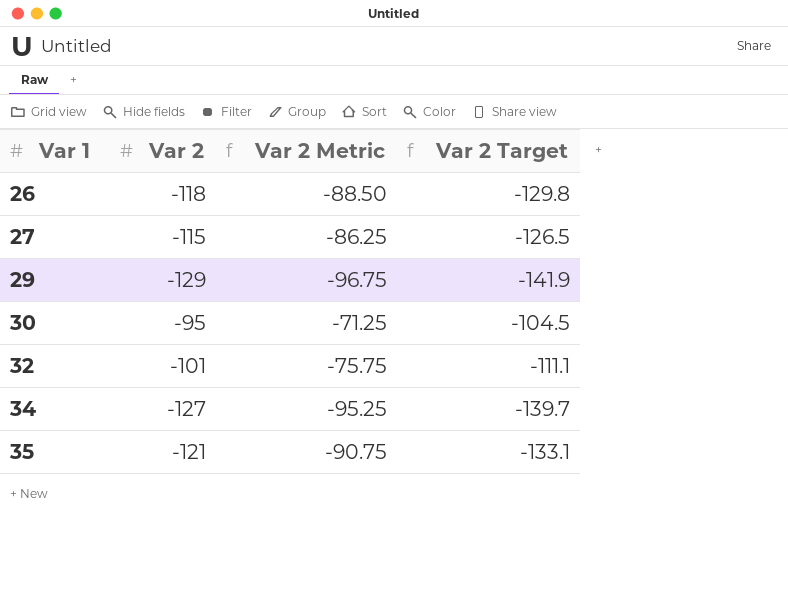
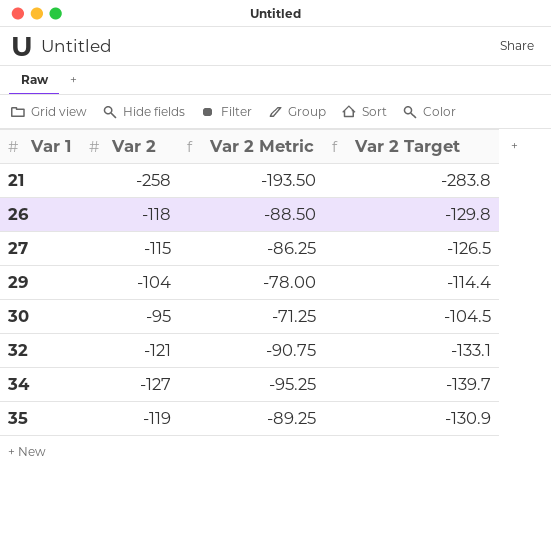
row 21: none -> -258 | -193.50 | -283.8
29 | Var 2: -129 -> -104
29 | Var 2 Metric: -96.75 -> -78.00
29 | Var 2 Target: -141.9 -> -114.4
32 | Var 2: -101 -> -121
32 | Var 2 Metric: -75.75 -> -90.75
32 | Var 2 Target: -111.1 -> -133.1
35 | Var 2: -121 -> -119
35 | Var 2 Metric: -90.75 -> -89.25
35 | Var 2 Target: -133.1 -> -130.9

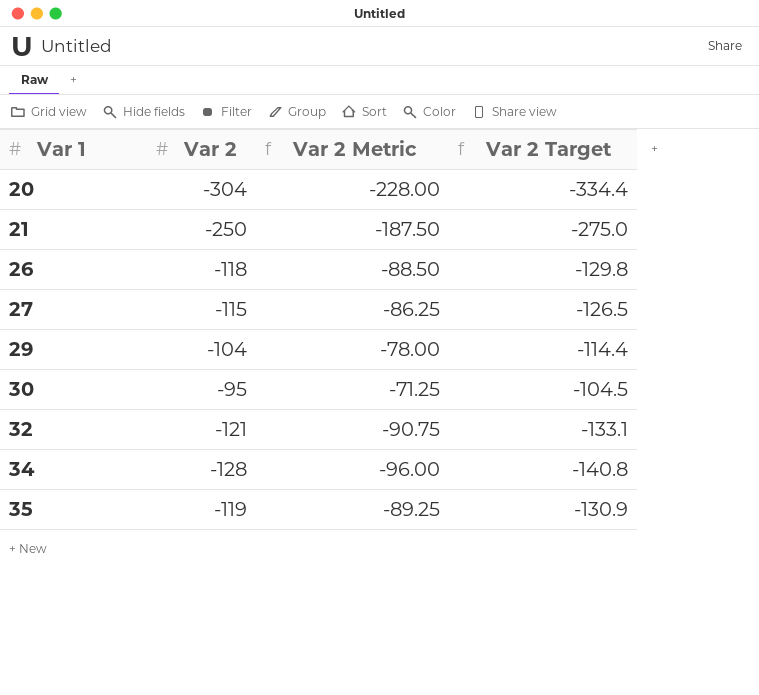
row 20: none -> -304 | -228.00 | -334.4
21 | Var 2: -258 -> -250
21 | Var 2 Metric: -193.50 -> -187.50
21 | Var 2 Target: -283.8 -> -275.0
34 | Var 2: -127 -> -128
34 | Var 2 Metric: -95.25 -> -96.00
34 | Var 2 Target: -139.7 -> -140.8

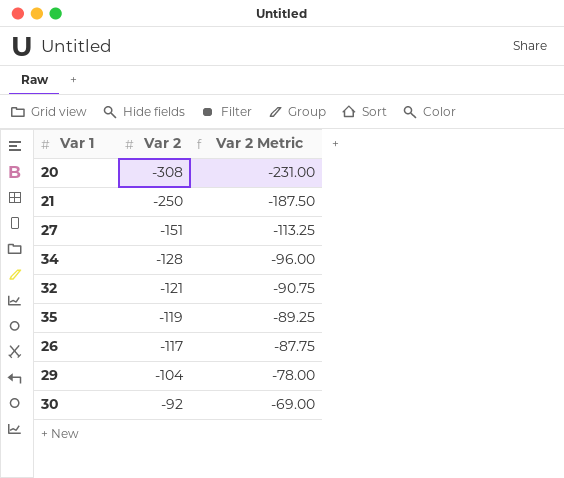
row order: Var 1 ascending -> Var 2 ascending
column Var 2 Target | formula: [Var 2] * 1.1 -> none
20 | Var 2: -304 -> -308
20 | Var 2 Metric: -228.00 -> -231.00
27 | Var 2: -115 -> -151
27 | Var 2 Metric: -86.25 -> -113.25
26 | Var 2: -118 -> -117
26 | Var 2 Metric: -88.50 -> -87.75
30 | Var 2: -95 -> -92
30 | Var 2 Metric: -71.25 -> -69.00

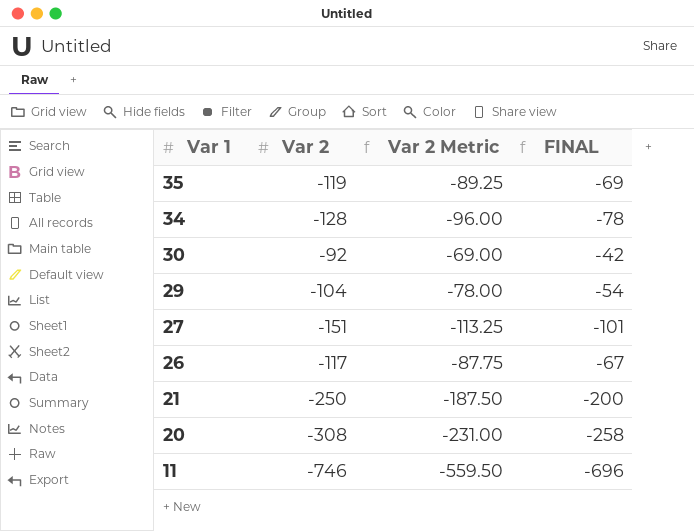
row order: Var 2 ascending -> Var 1 descending
column FINAL | formula: none -> [Var 2] + 50
row 32: -121 | -90.75 -> none
row 11: none -> -746 | -559.50 | -696

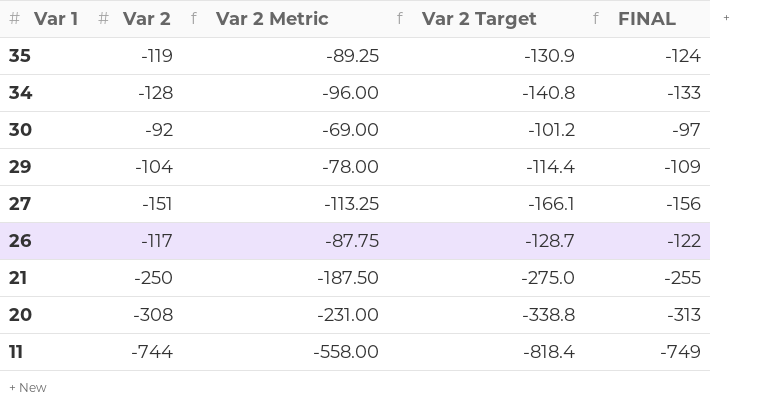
column Var 2 Target | formula: none -> [Var 2] * 1.1
column FINAL | formula: [Var 2] + 50 -> [Var 2] - 5
11 | Var 2: -746 -> -744
11 | Var 2 Metric: -559.50 -> -558.00

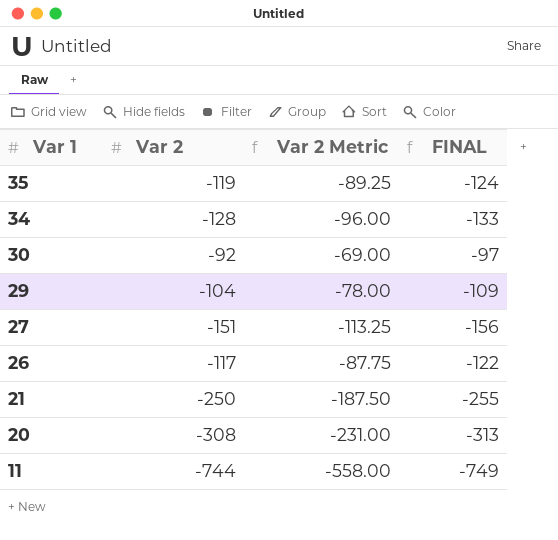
column Var 2 Target | formula: [Var 2] * 1.1 -> none

